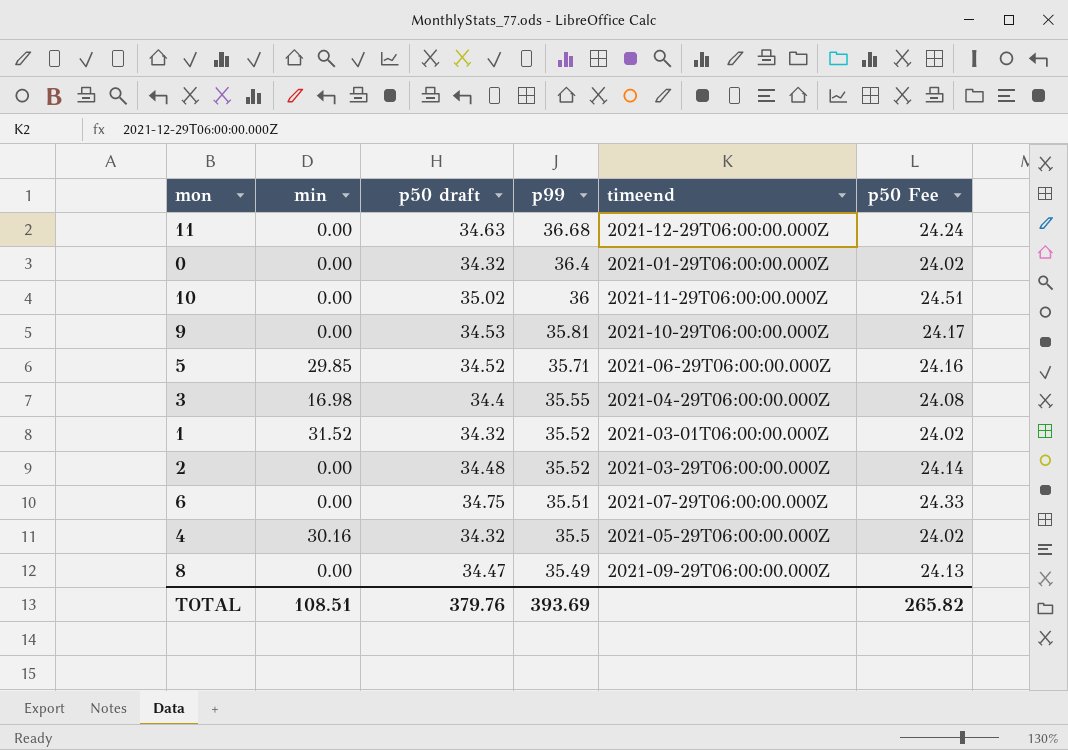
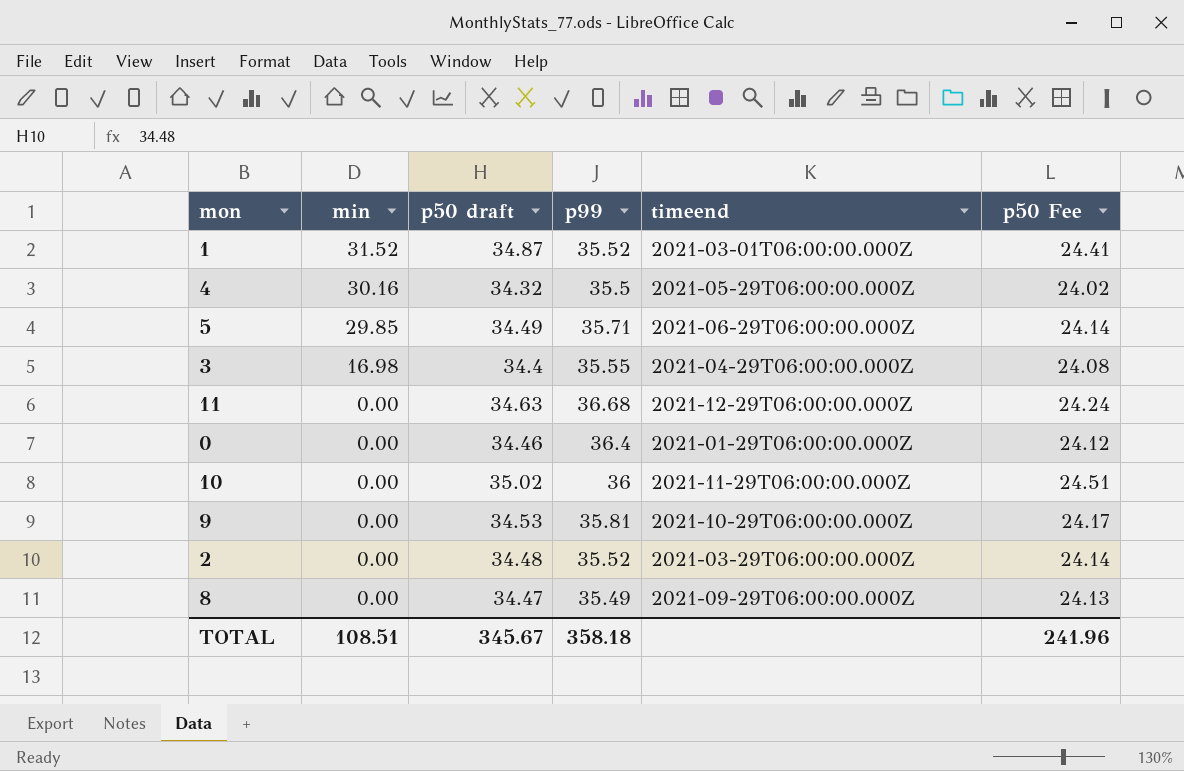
row order: p99 descending -> min descending
row 6: 0.00 | 34.75 | 35.51 | 2021-07-29T06:00:00.000Z | 24.33 -> none
1 | p50 draft: 34.32 -> 34.87
1 | p50 Fee: 24.02 -> 24.41
5 | p50 draft: 34.52 -> 34.49
5 | p50 Fee: 24.16 -> 24.14
0 | p50 draft: 34.32 -> 34.46
0 | p50 Fee: 24.02 -> 24.12
TOTAL | p50 draft: 379.76 -> 345.67
TOTAL | p99: 393.69 -> 358.18
TOTAL | p50 Fee: 265.82 -> 241.96

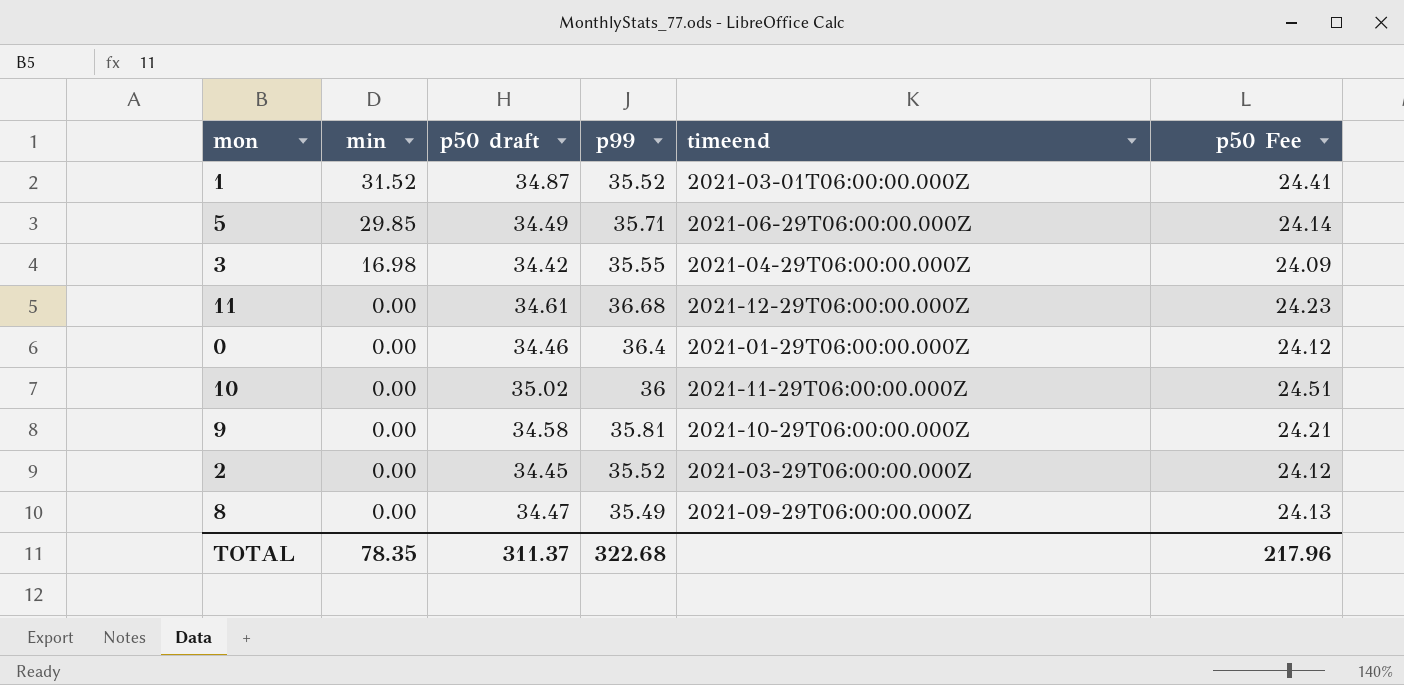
row 4: 30.16 | 34.32 | 35.5 | 2021-05-29T06:00:00.000Z | 24.02 -> none
3 | p50 draft: 34.4 -> 34.42
3 | p50 Fee: 24.08 -> 24.09
11 | p50 draft: 34.63 -> 34.61
11 | p50 Fee: 24.24 -> 24.23
9 | p50 draft: 34.53 -> 34.58
9 | p50 Fee: 24.17 -> 24.21
2 | p50 draft: 34.48 -> 34.45
2 | p50 Fee: 24.14 -> 24.12
TOTAL | min: 108.51 -> 78.35
TOTAL | p50 draft: 345.67 -> 311.37
TOTAL | p99: 358.18 -> 322.68
TOTAL | p50 Fee: 241.96 -> 217.96

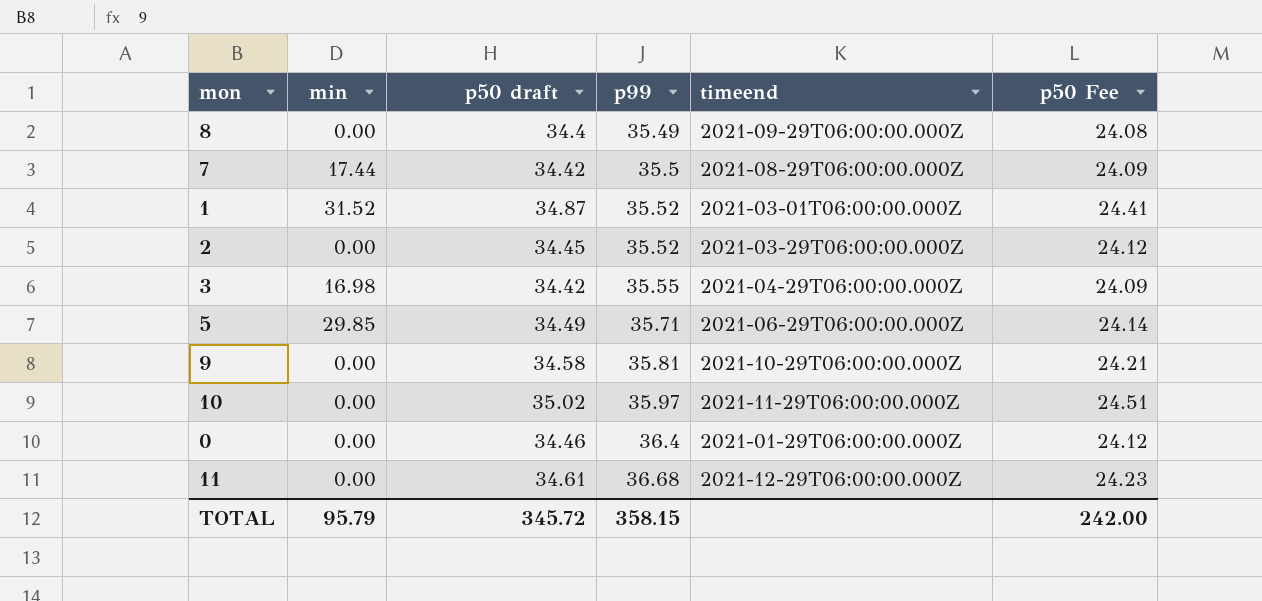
row order: min descending -> p99 ascending
8 | p50 draft: 34.47 -> 34.4
8 | p50 Fee: 24.13 -> 24.08
row 7: none -> 17.44 | 34.42 | 35.5 | 2021-08-29T06:00:00.000Z | 24.09
10 | p99: 36 -> 35.97
TOTAL | min: 78.35 -> 95.79
TOTAL | p50 draft: 311.37 -> 345.72
TOTAL | p99: 322.68 -> 358.15
TOTAL | p50 Fee: 217.96 -> 242.00

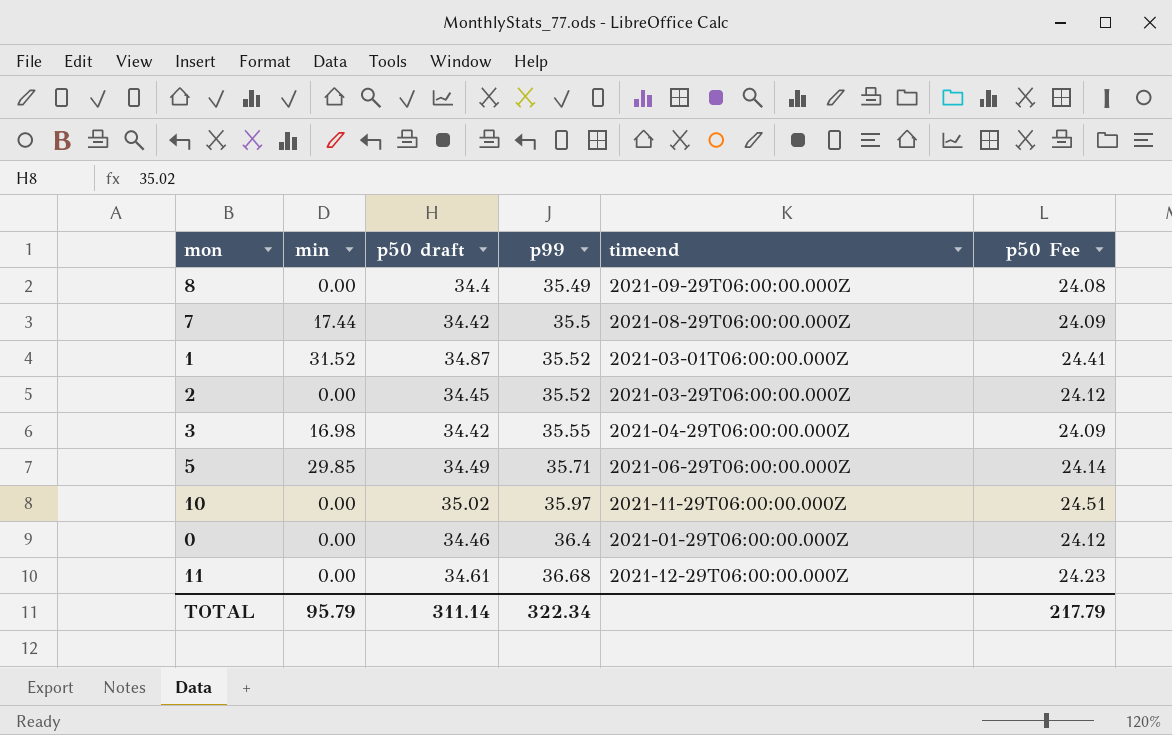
row 9: 0.00 | 34.58 | 35.81 | 2021-10-29T06:00:00.000Z | 24.21 -> none
TOTAL | p50 draft: 345.72 -> 311.14
TOTAL | p99: 358.15 -> 322.34
TOTAL | p50 Fee: 242.00 -> 217.79

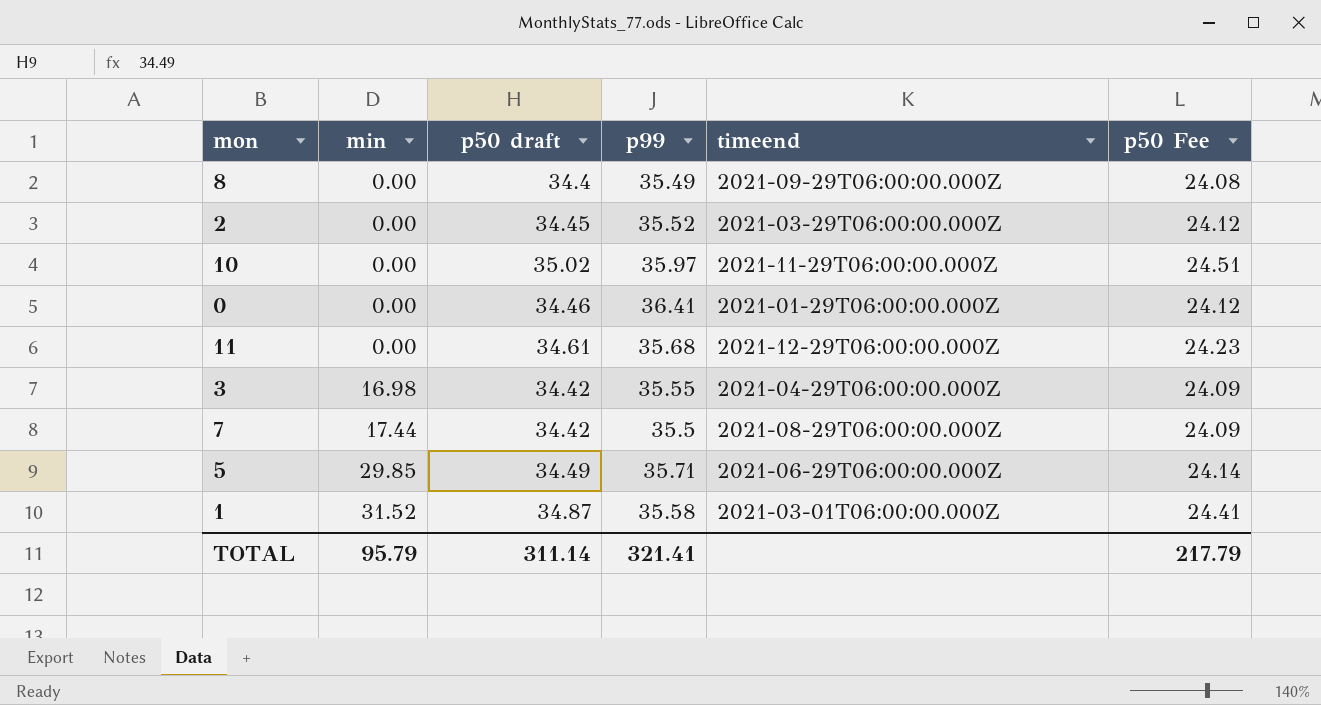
row order: p99 ascending -> min ascending
0 | p99: 36.4 -> 36.41
11 | p99: 36.68 -> 35.68
1 | p99: 35.52 -> 35.58
TOTAL | p99: 322.34 -> 321.41

